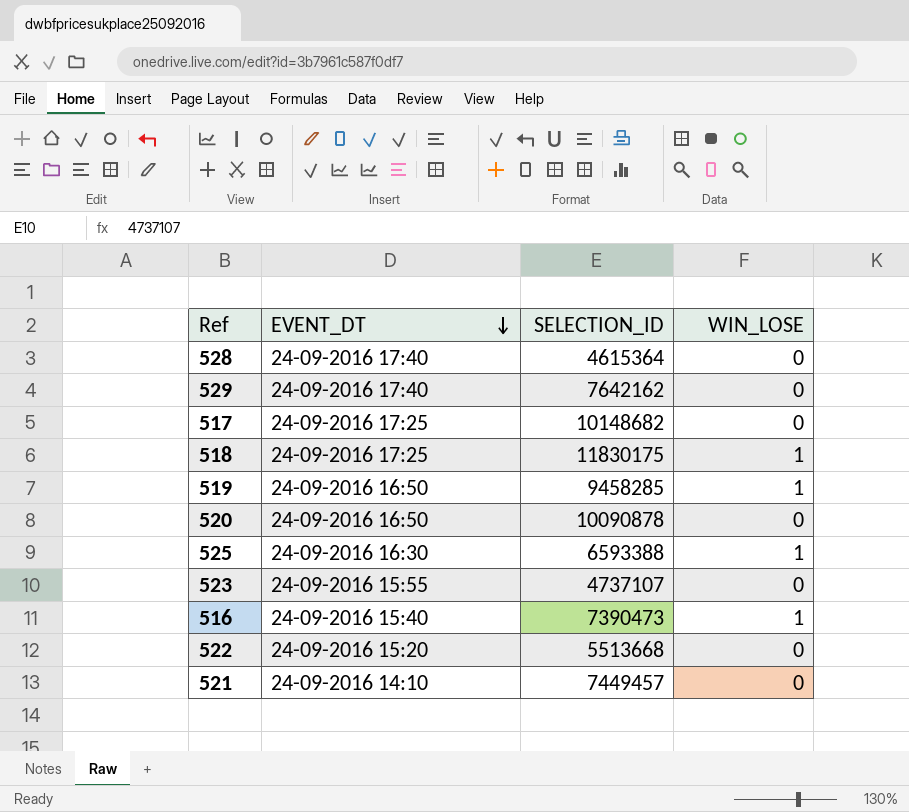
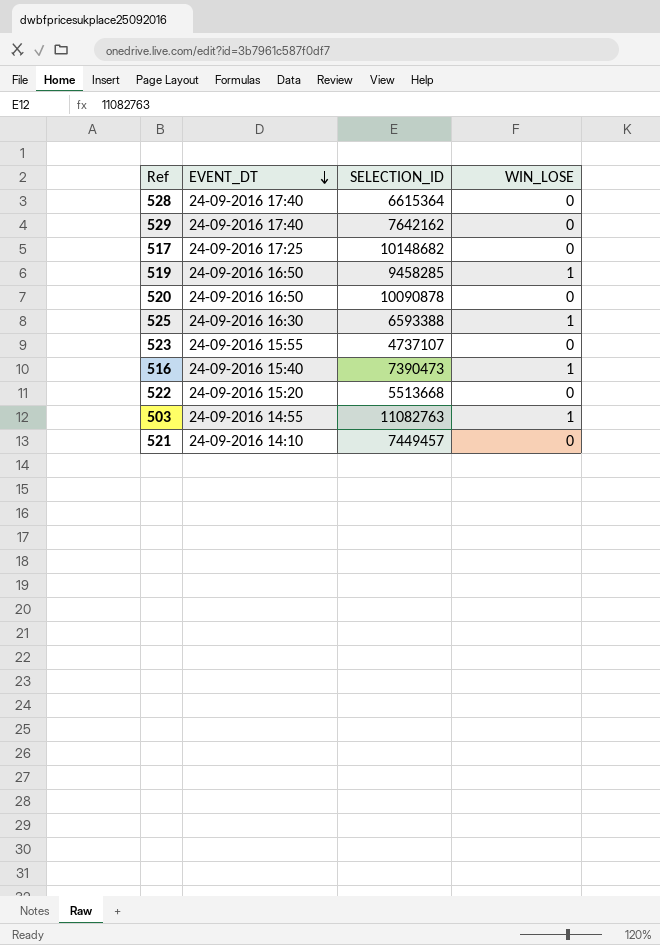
row 518: 24-09-2016 17:25 | 11830175 | 1 -> none
528 | SELECTION_ID: 4615364 -> 6615364
row 503: none -> 24-09-2016 14:55 | 11082763 | 1

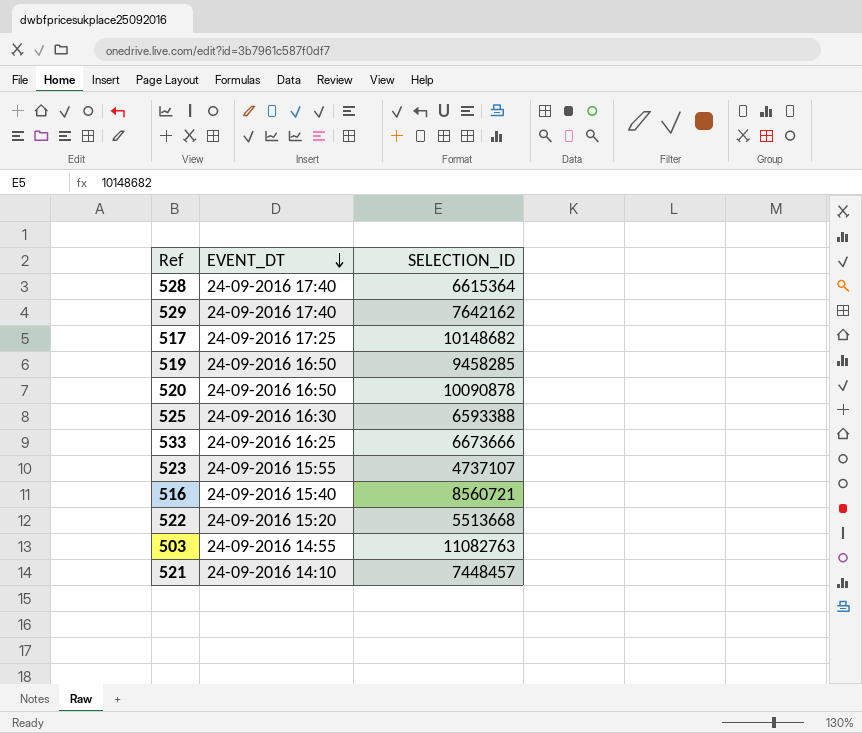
column WIN_LOSE | position: 4 -> none
row 533: none -> 24-09-2016 16:25 | 6673666
516 | SELECTION_ID: 7390473 -> 8560721
521 | SELECTION_ID: 7449457 -> 7448457

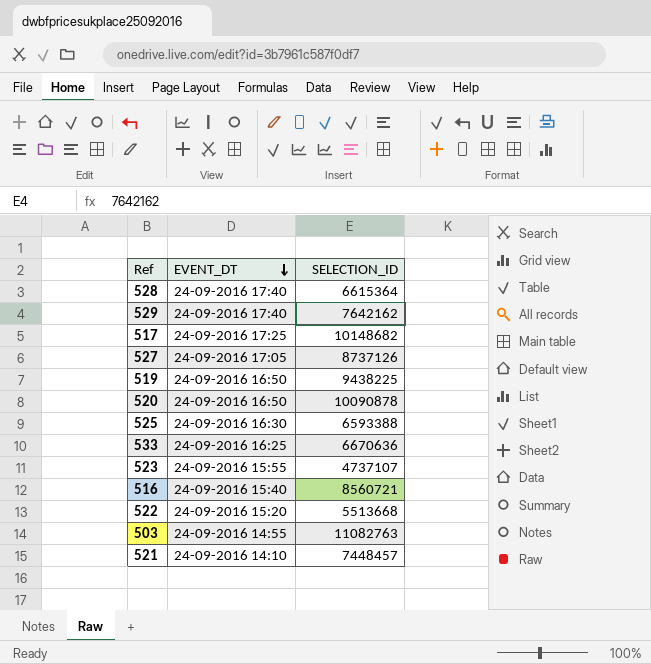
row 527: none -> 24-09-2016 17:05 | 8737126
519 | SELECTION_ID: 9458285 -> 9438225
533 | SELECTION_ID: 6673666 -> 6670636

